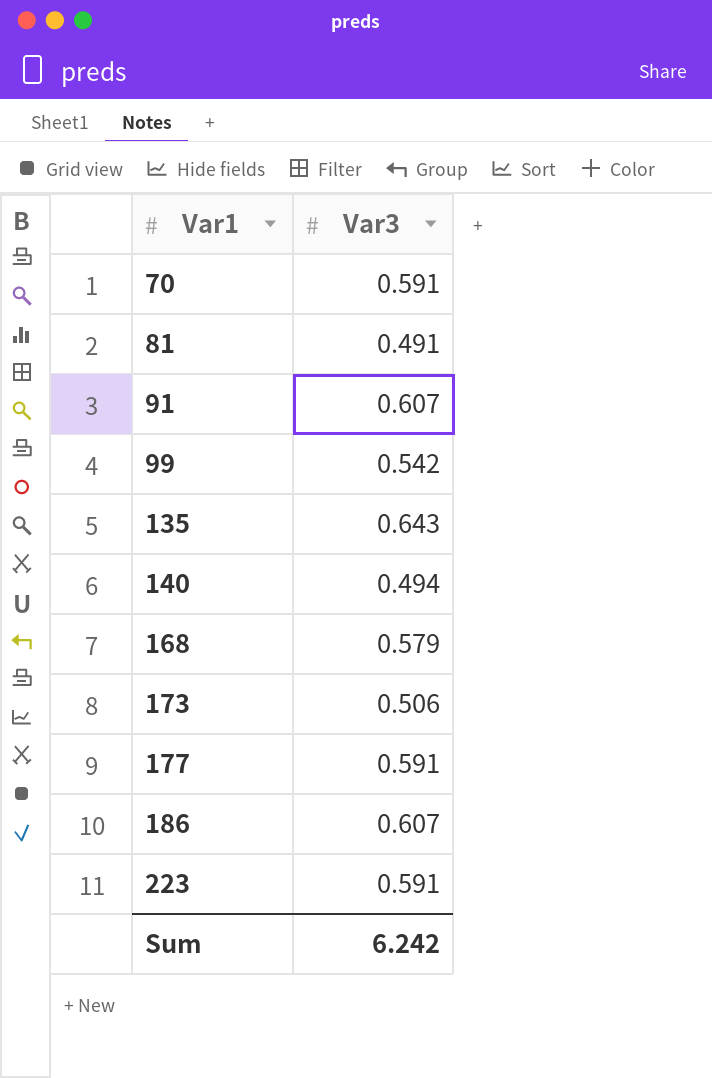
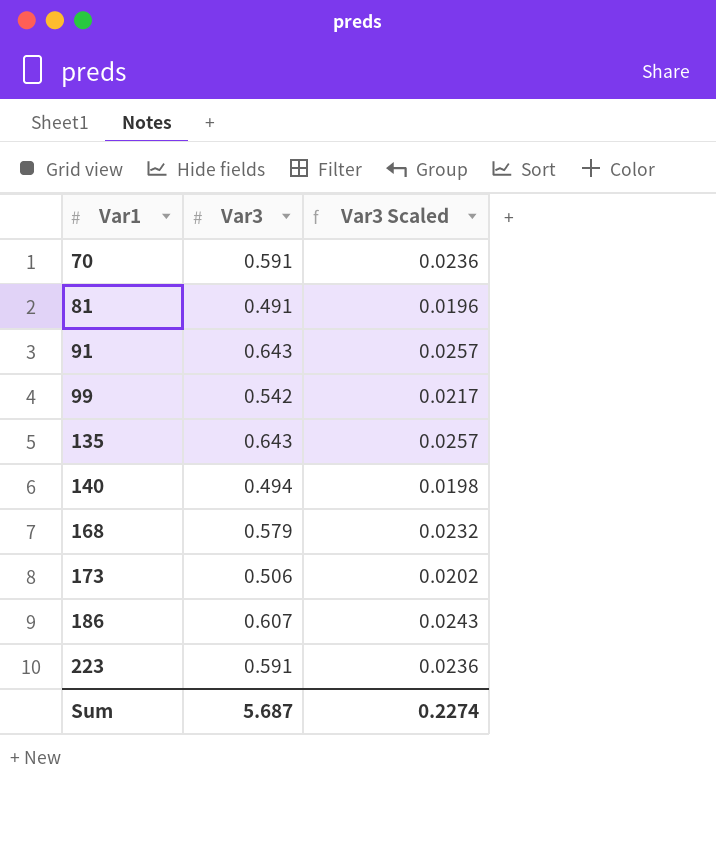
column Var3 Scaled | formula: none -> [Var3] * 0.04
row 177: 0.591 -> none
91 | Var3: 0.607 -> 0.643
Sum | Var3: 6.242 -> 5.687

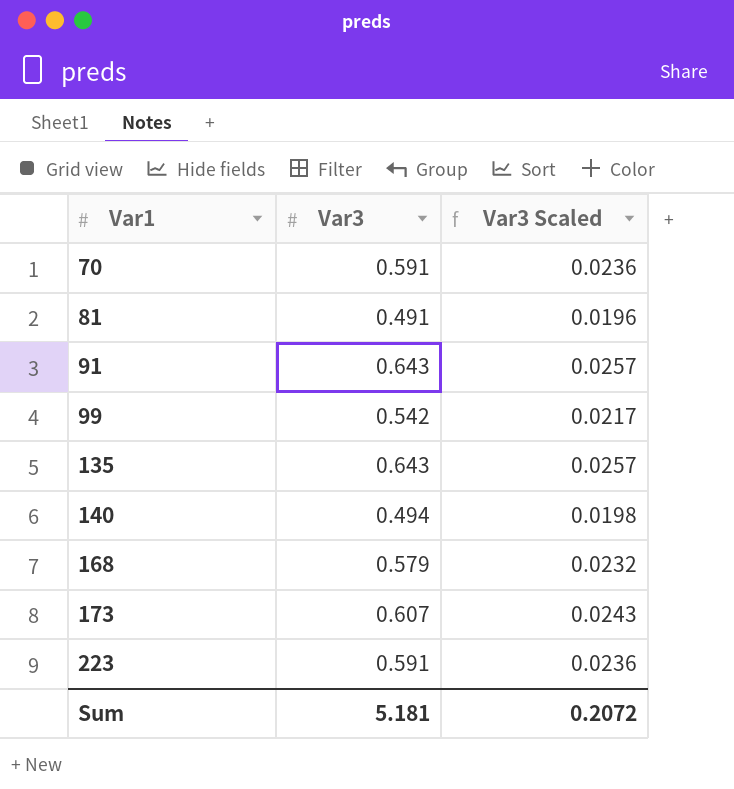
row 186: 0.607 | 0.0243 -> none
173 | Var3: 0.506 -> 0.607
173 | Var3 Scaled: 0.0202 -> 0.0243
Sum | Var3: 5.687 -> 5.181
Sum | Var3 Scaled: 0.2274 -> 0.2072

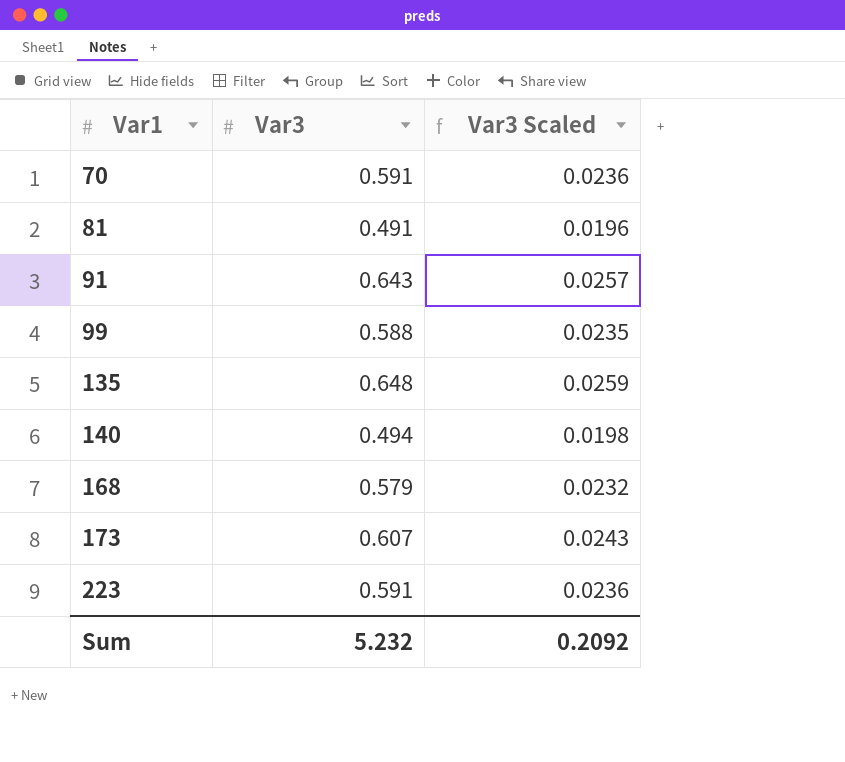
99 | Var3: 0.542 -> 0.588
99 | Var3 Scaled: 0.0217 -> 0.0235
135 | Var3: 0.643 -> 0.648
135 | Var3 Scaled: 0.0257 -> 0.0259
Sum | Var3: 5.181 -> 5.232
Sum | Var3 Scaled: 0.2072 -> 0.2092

